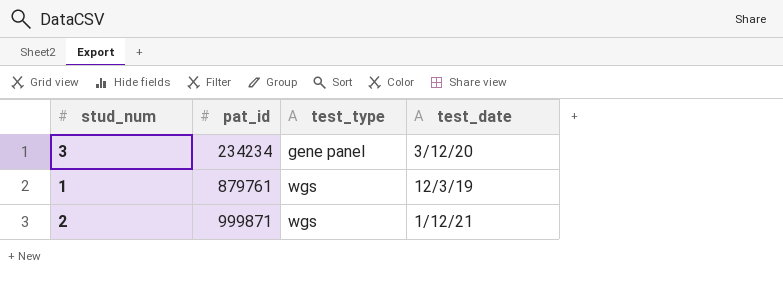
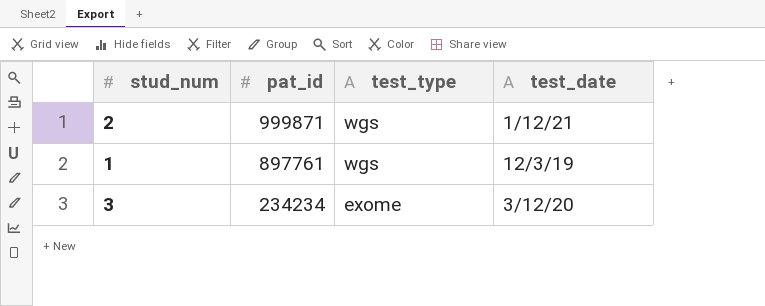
row order: pat_id ascending -> pat_id descending
1 | pat_id: 879761 -> 897761
3 | test_type: gene panel -> exome

